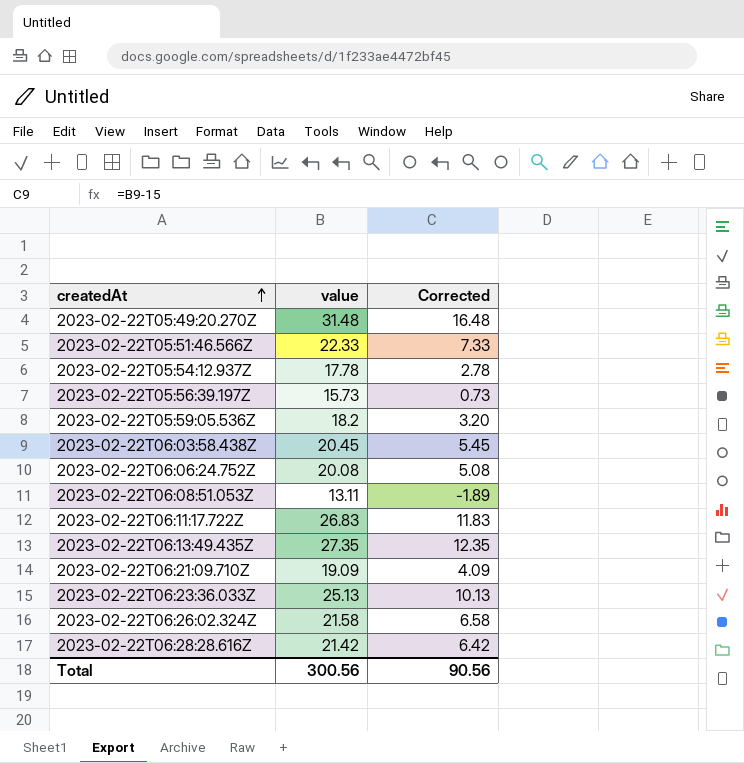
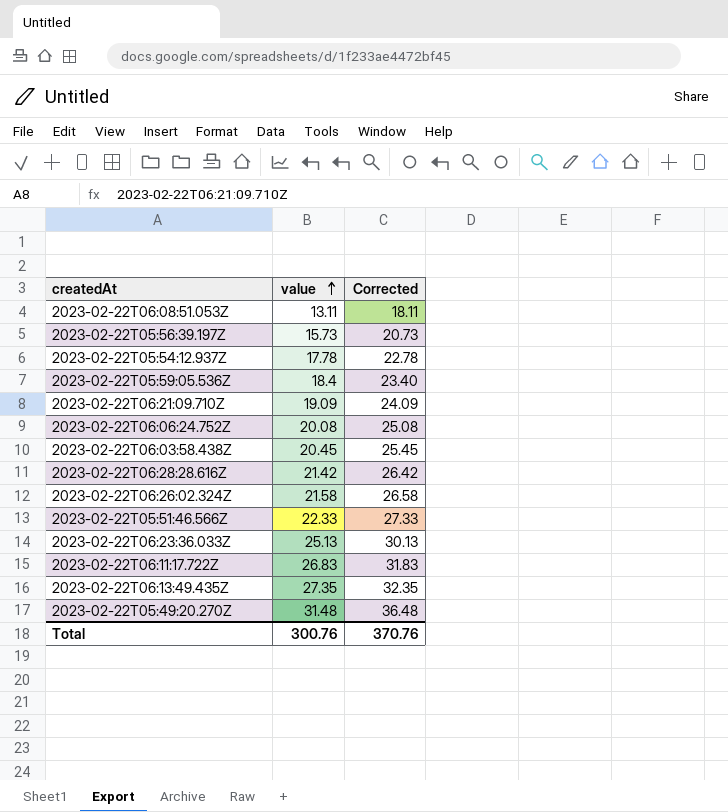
row order: createdAt ascending -> value ascending
column Corrected | formula: [value] - 15 -> [value] + 5
2023-02-22T05:59:05.536Z | value: 18.2 -> 18.4
Total | value: 300.56 -> 300.76
Total | Corrected: 90.56 -> 370.76

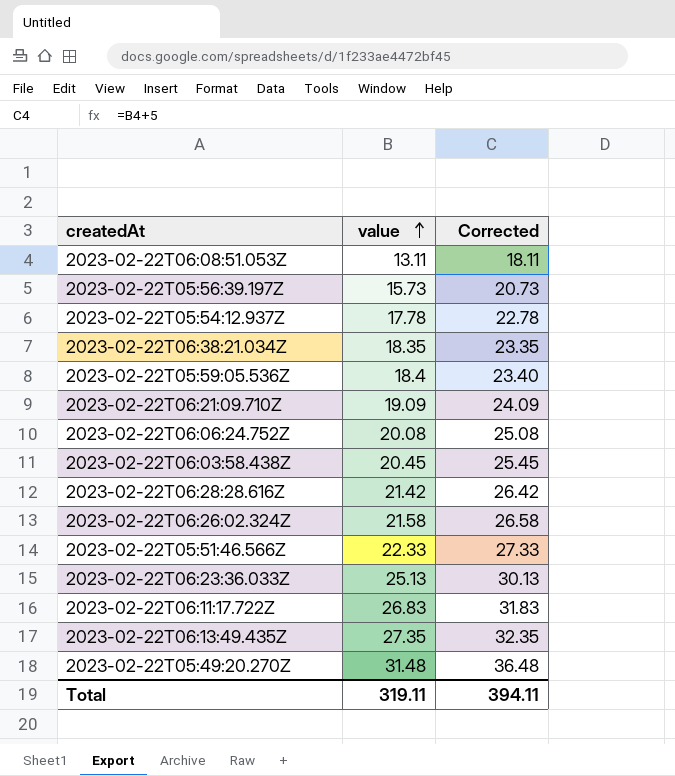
row 2023-02-22T06:38:21.034Z: none -> 18.35 | 23.35
Total | value: 300.76 -> 319.11
Total | Corrected: 370.76 -> 394.11

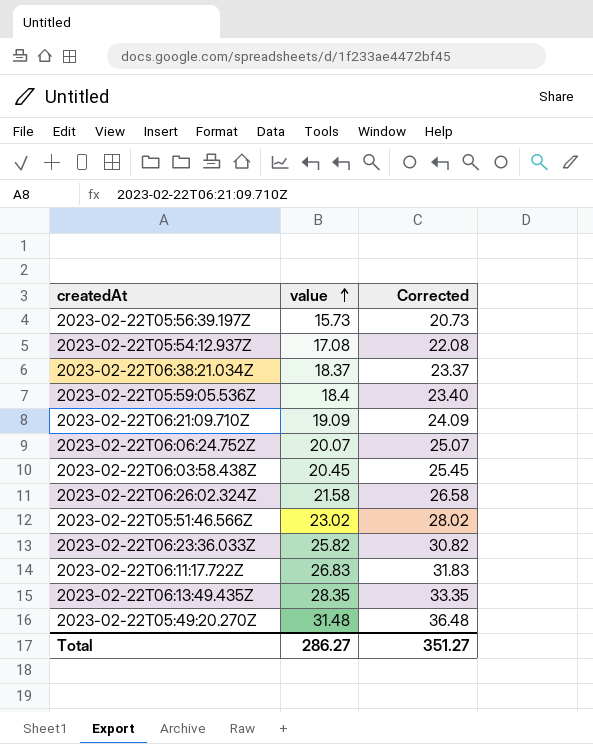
row 2023-02-22T06:08:51.053Z: 13.11 | 18.11 -> none
row 2023-02-22T06:28:28.616Z: 21.42 | 26.42 -> none
2023-02-22T05:54:12.937Z | value: 17.78 -> 17.08
2023-02-22T05:54:12.937Z | Corrected: 22.78 -> 22.08
2023-02-22T06:38:21.034Z | value: 18.35 -> 18.37
2023-02-22T06:38:21.034Z | Corrected: 23.35 -> 23.37
2023-02-22T06:06:24.752Z | value: 20.08 -> 20.07
2023-02-22T06:06:24.752Z | Corrected: 25.08 -> 25.07
2023-02-22T05:51:46.566Z | value: 22.33 -> 23.02
2023-02-22T05:51:46.566Z | Corrected: 27.33 -> 28.02
2023-02-22T06:23:36.033Z | value: 25.13 -> 25.82
2023-02-22T06:23:36.033Z | Corrected: 30.13 -> 30.82
2023-02-22T06:13:49.435Z | value: 27.35 -> 28.35
2023-02-22T06:13:49.435Z | Corrected: 32.35 -> 33.35
Total | value: 319.11 -> 286.27
Total | Corrected: 394.11 -> 351.27

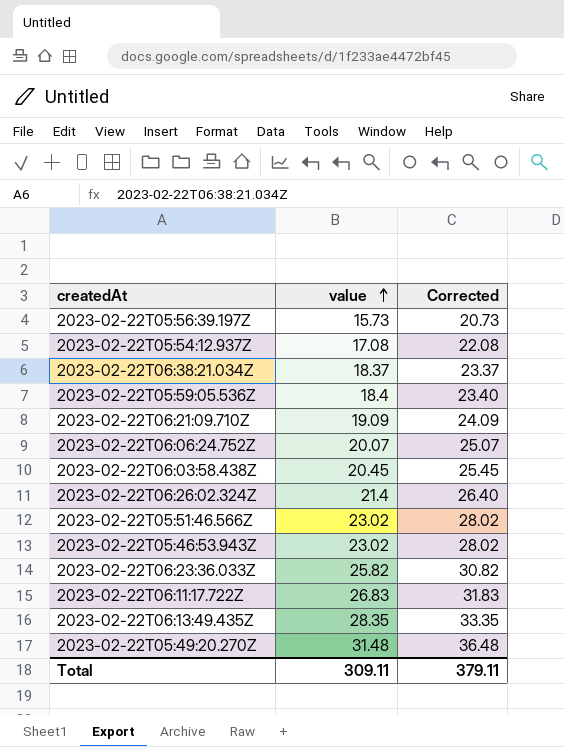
2023-02-22T06:26:02.324Z | value: 21.58 -> 21.4
2023-02-22T06:26:02.324Z | Corrected: 26.58 -> 26.40
row 2023-02-22T05:46:53.943Z: none -> 23.02 | 28.02
Total | value: 286.27 -> 309.11
Total | Corrected: 351.27 -> 379.11

